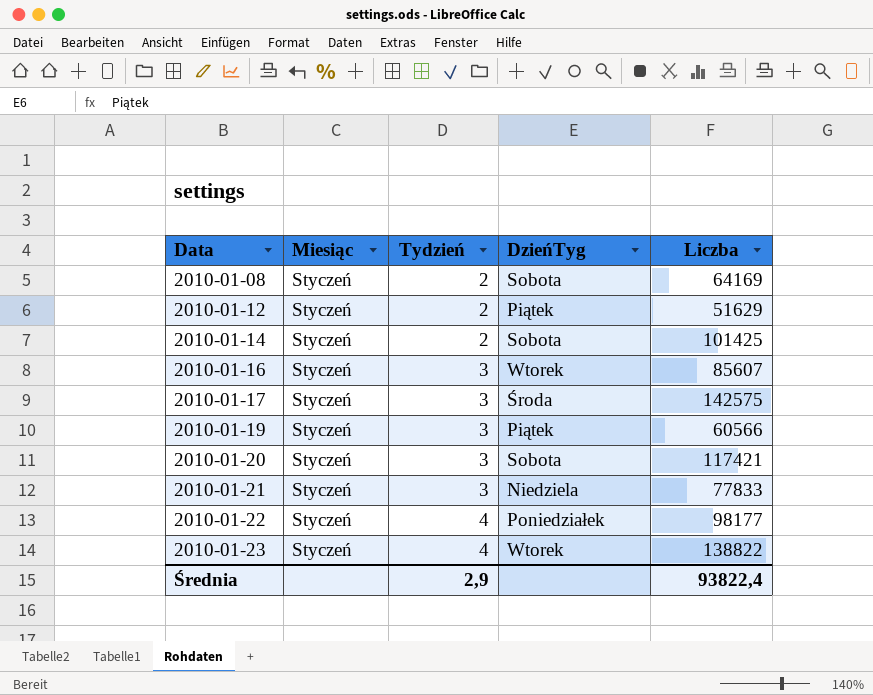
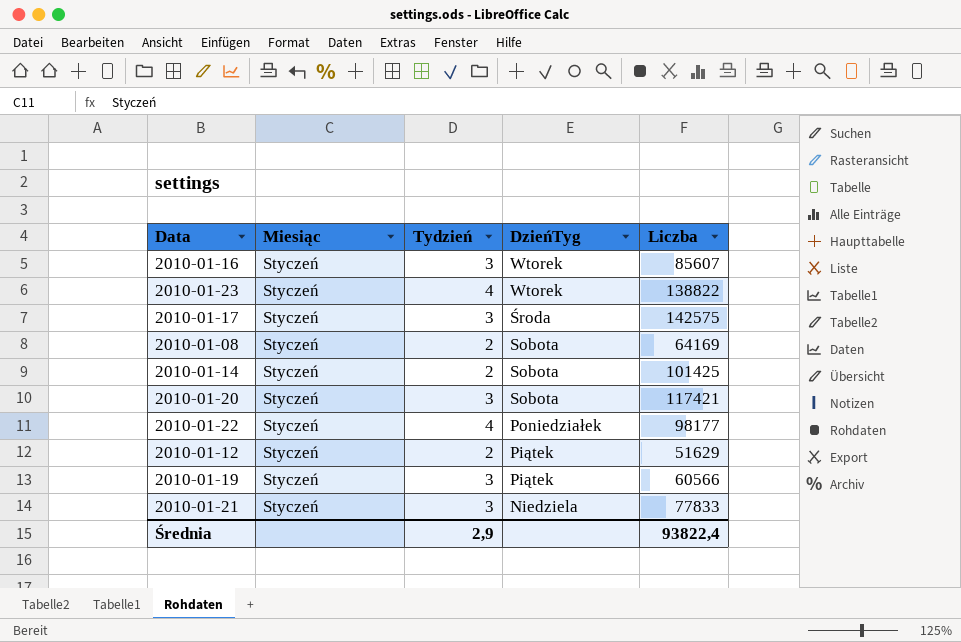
row order: Data ascending -> DzieńTyg descending

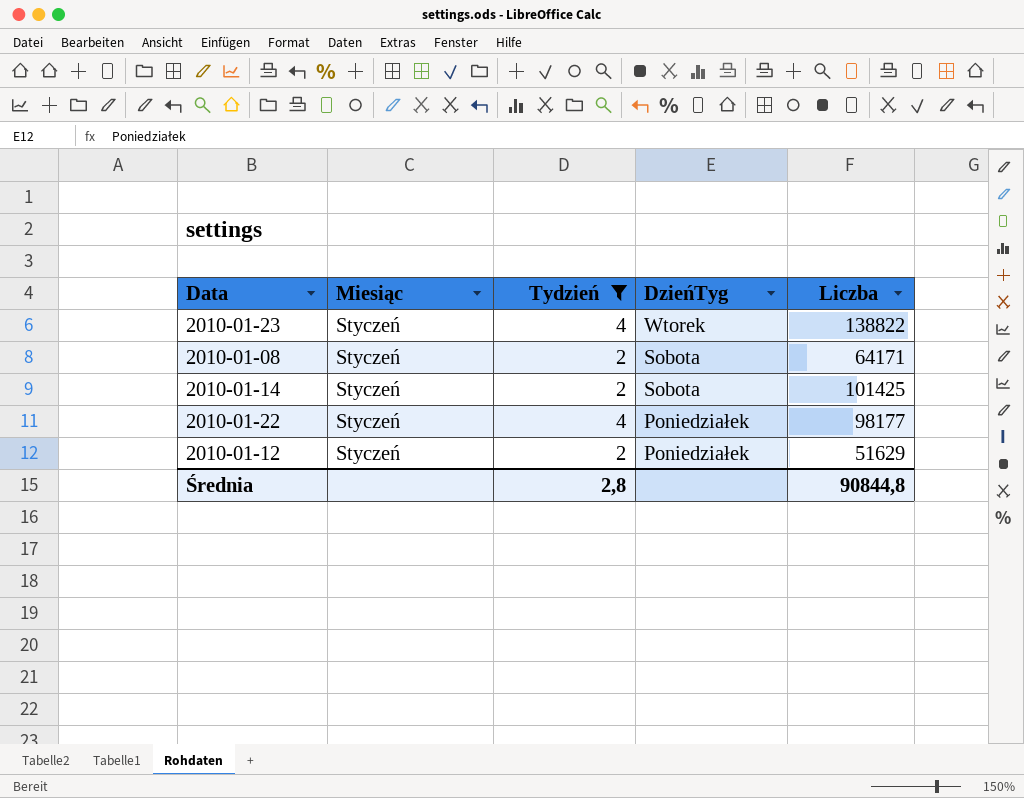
filter: none -> Tydzień != 3
2010-01-08 | Liczba: 64169 -> 64171
2010-01-12 | DzieńTyg: Piątek -> Poniedziałek
Średnia | Tydzień: 2,9 -> 2,8
Średnia | Liczba: 93822,4 -> 90844,8

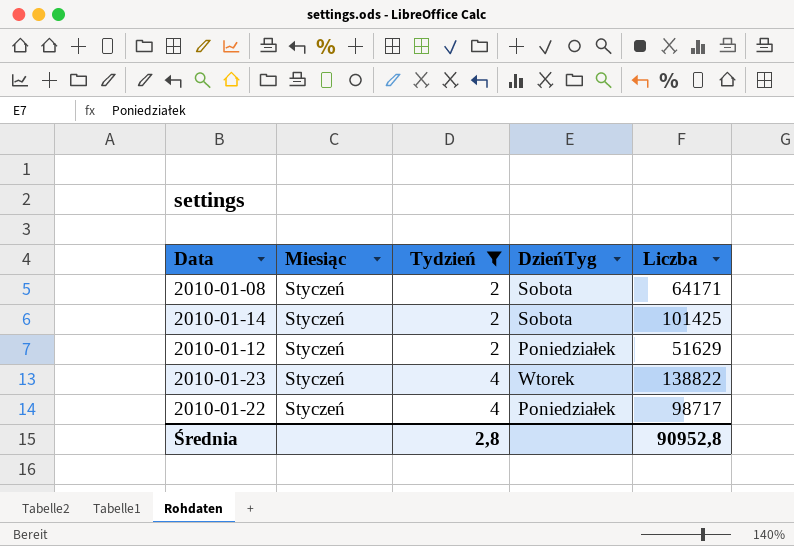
row order: DzieńTyg descending -> Tydzień ascending
2010-01-22 | Liczba: 98177 -> 98717
Średnia | Liczba: 90844,8 -> 90952,8

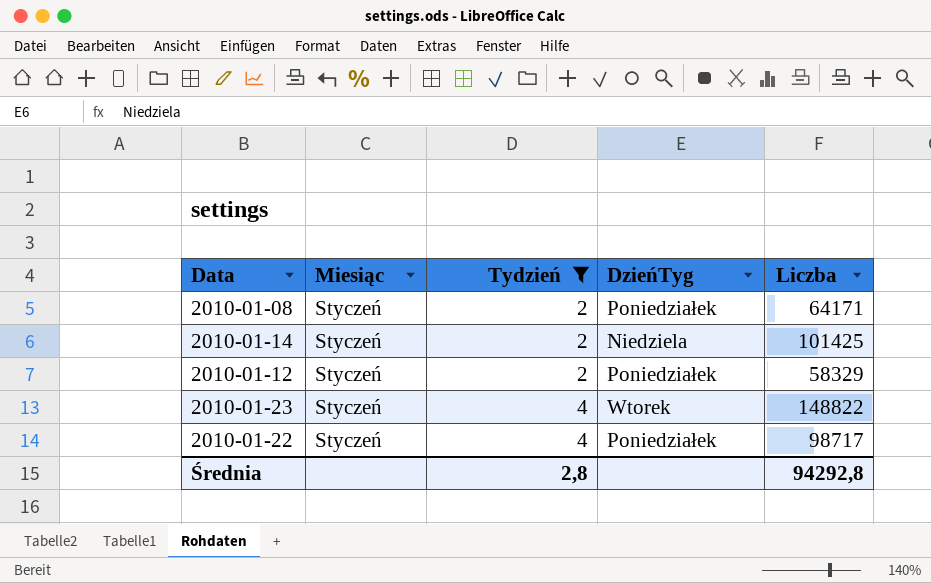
2010-01-08 | DzieńTyg: Sobota -> Poniedziałek
2010-01-14 | DzieńTyg: Sobota -> Niedziela
2010-01-12 | Liczba: 51629 -> 58329
2010-01-23 | Liczba: 138822 -> 148822
Średnia | Liczba: 90952,8 -> 94292,8

